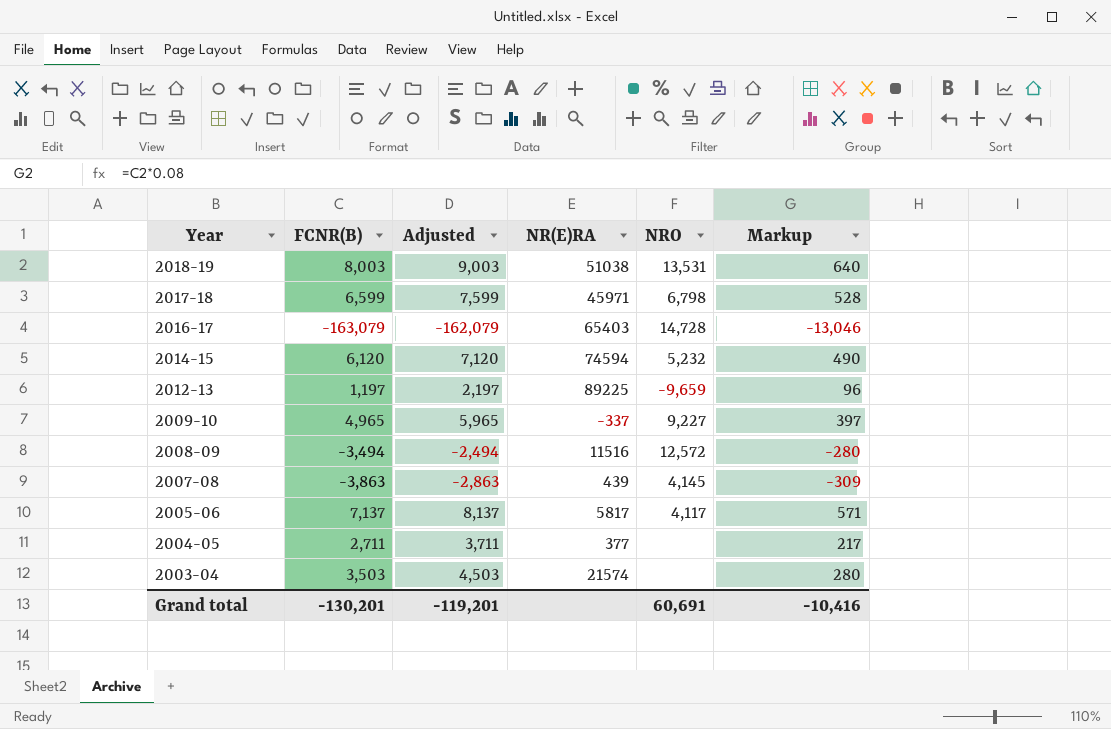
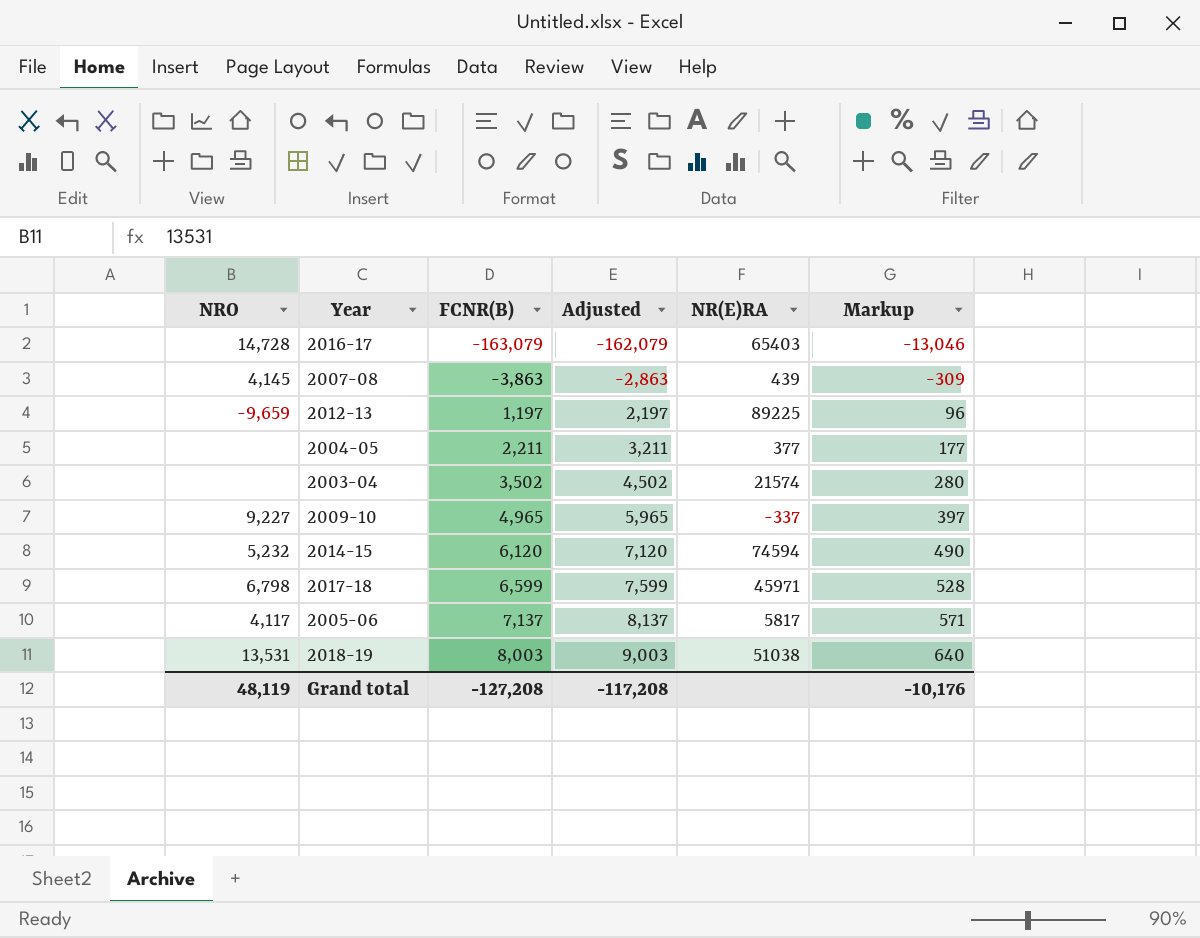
row order: Year descending -> FCNR(B) ascending
column NRO | position: 5 -> 1
row 2008-09: -3,494 | -2,494 | 11516 | 12,572 | -280 -> none
2004-05 | FCNR(B): 2,711 -> 2,211
2004-05 | Adjusted: 3,711 -> 3,211
2004-05 | Markup: 217 -> 177
2003-04 | FCNR(B): 3,503 -> 3,502
2003-04 | Adjusted: 4,503 -> 4,502
Grand total | NRO: 60,691 -> 48,119
Grand total | FCNR(B): -130,201 -> -127,208
Grand total | Adjusted: -119,201 -> -117,208
Grand total | Markup: -10,416 -> -10,176

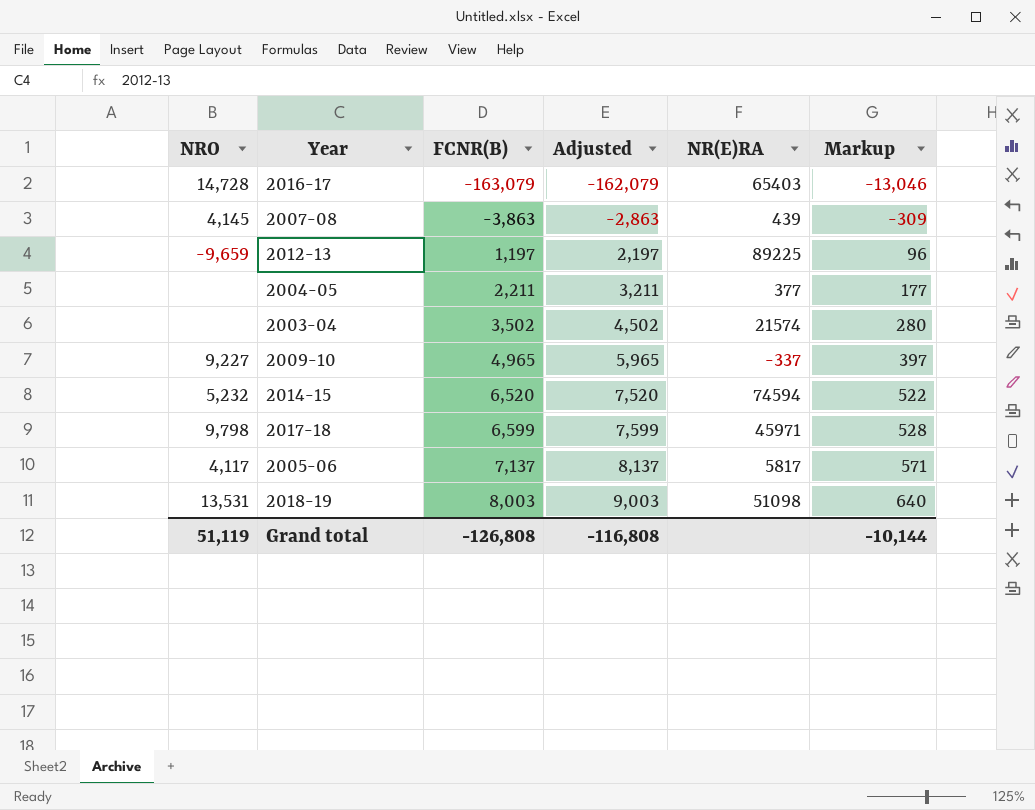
2014-15 | FCNR(B): 6,120 -> 6,520
2014-15 | Adjusted: 7,120 -> 7,520
2014-15 | Markup: 490 -> 522
2017-18 | NRO: 6,798 -> 9,798
2018-19 | NR(E)RA: 51038 -> 51098
Grand total | NRO: 48,119 -> 51,119
Grand total | FCNR(B): -127,208 -> -126,808
Grand total | Adjusted: -117,208 -> -116,808
Grand total | Markup: -10,176 -> -10,144

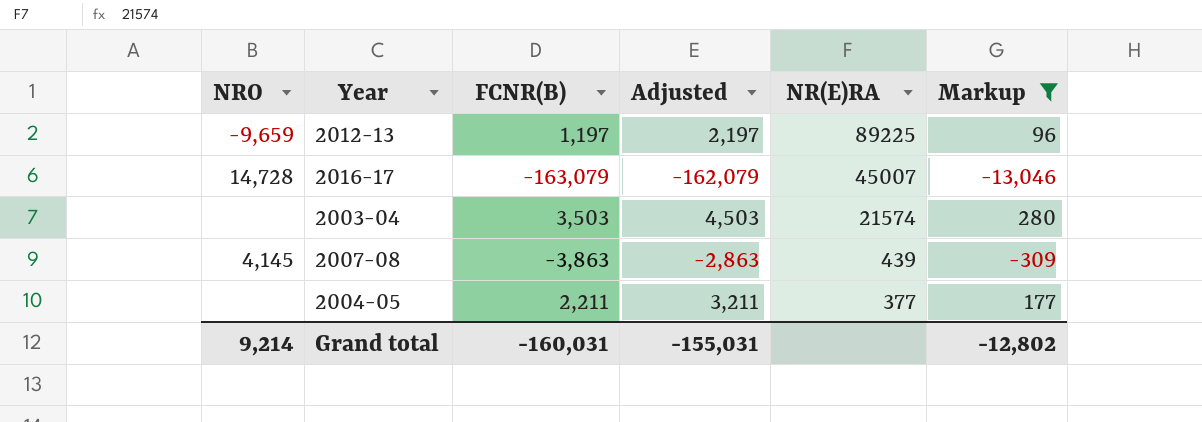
filter: none -> Markup <= 280
row order: FCNR(B) ascending -> NR(E)RA descending
2016-17 | NR(E)RA: 65403 -> 45007
2003-04 | FCNR(B): 3,502 -> 3,503
2003-04 | Adjusted: 4,502 -> 4,503
Grand total | NRO: 51,119 -> 9,214
Grand total | FCNR(B): -126,808 -> -160,031
Grand total | Adjusted: -116,808 -> -155,031
Grand total | Markup: -10,144 -> -12,802

